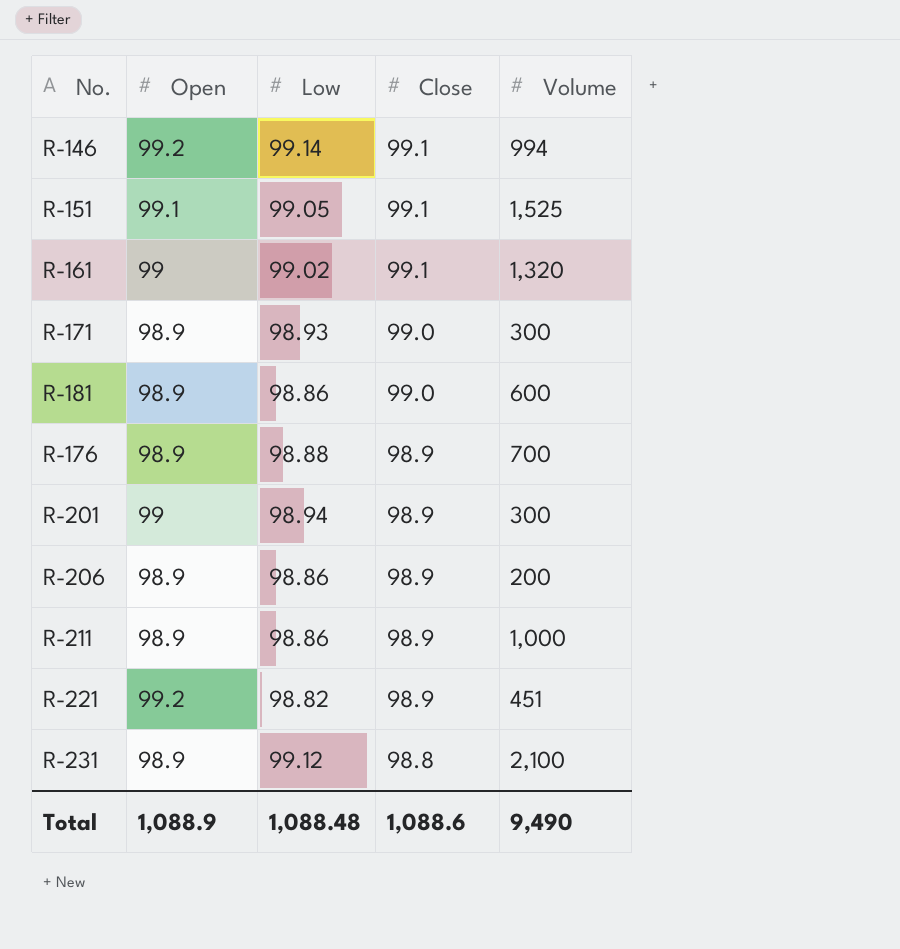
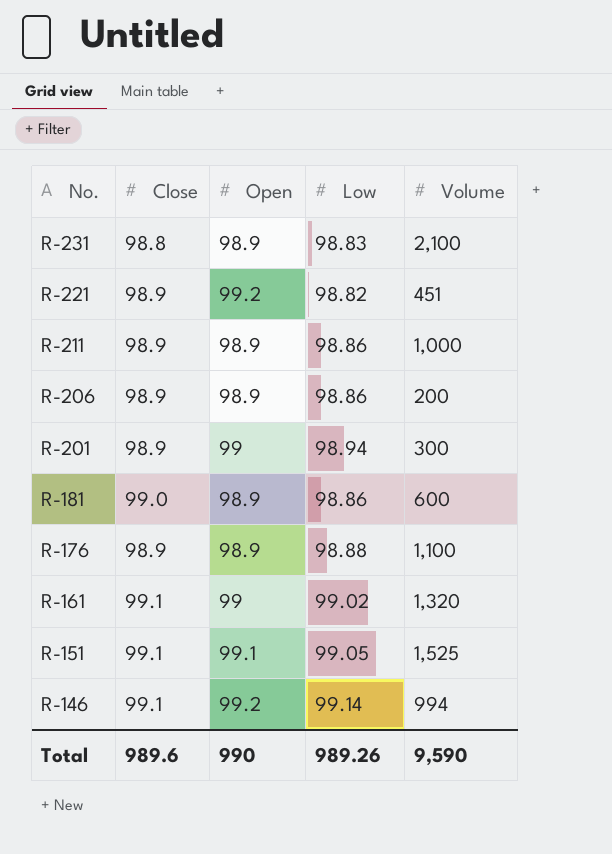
row order: Close descending -> No. descending
column Close | position: 4 -> 2
row R-171: 98.9 | 98.93 | 99.0 | 300 -> none
R-231 | Low: 99.12 -> 98.83
R-176 | Volume: 700 -> 1,100
Total | Close: 1,088.6 -> 989.6
Total | Open: 1,088.9 -> 990
Total | Low: 1,088.48 -> 989.26
Total | Volume: 9,490 -> 9,590

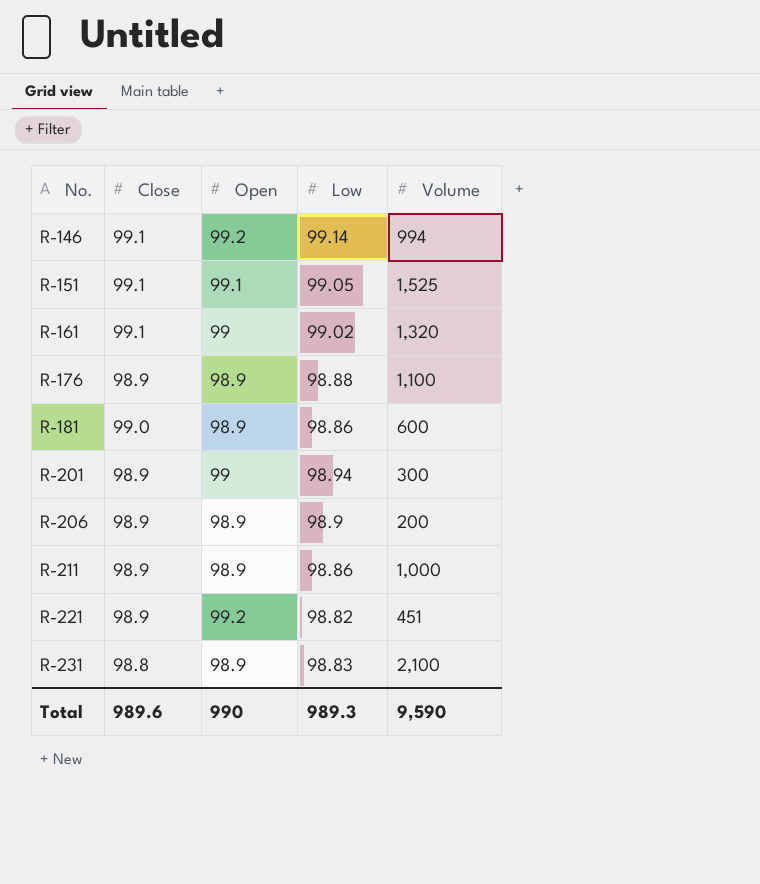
row order: No. descending -> No. ascending
R-206 | Low: 98.86 -> 98.9
Total | Low: 989.26 -> 989.3

